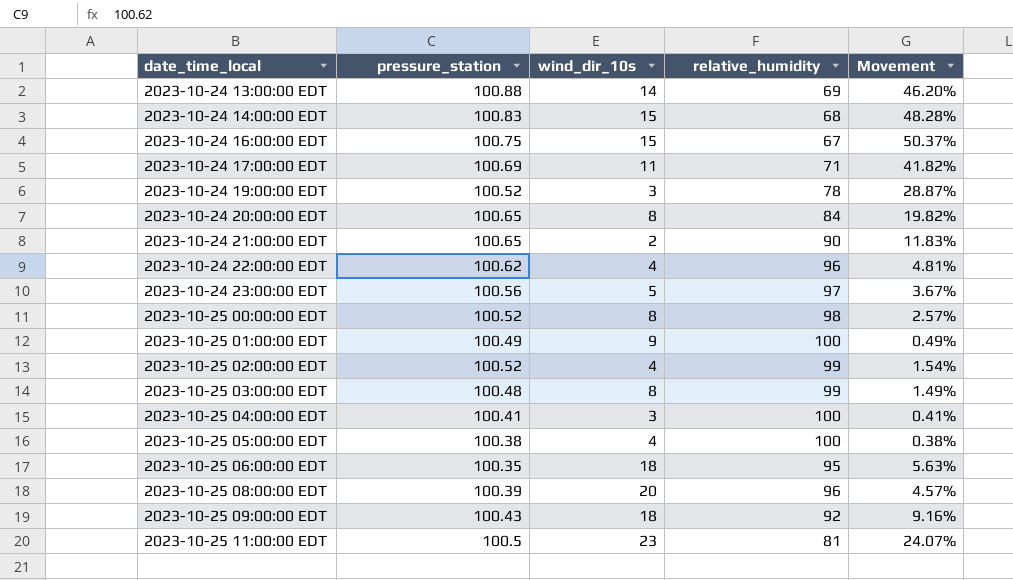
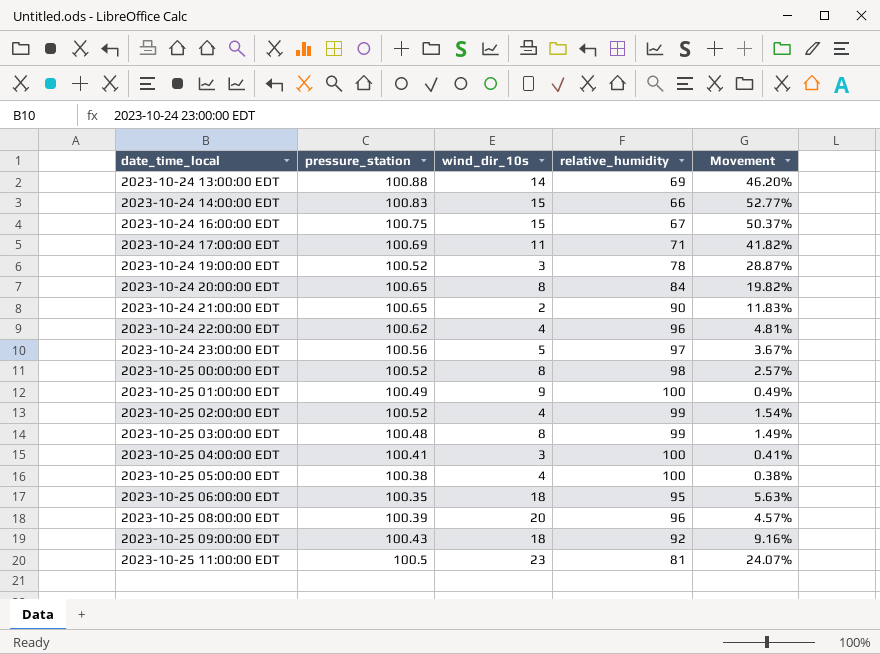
2023-10-24 14:00:00 EDT | relative_humidity: 68 -> 66
2023-10-24 14:00:00 EDT | Movement: 48.28% -> 52.77%

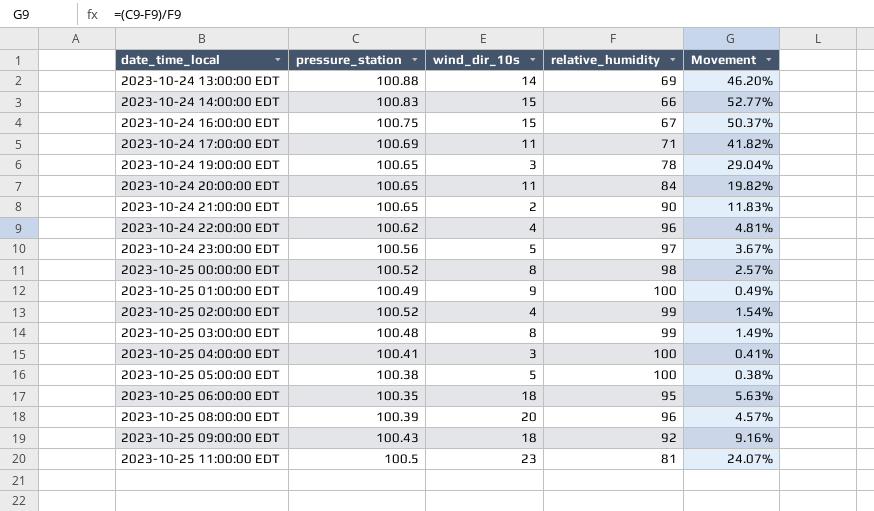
2023-10-24 19:00:00 EDT | pressure_station: 100.52 -> 100.65
2023-10-24 19:00:00 EDT | Movement: 28.87% -> 29.04%
2023-10-24 20:00:00 EDT | wind_dir_10s: 8 -> 11
2023-10-25 05:00:00 EDT | wind_dir_10s: 4 -> 5

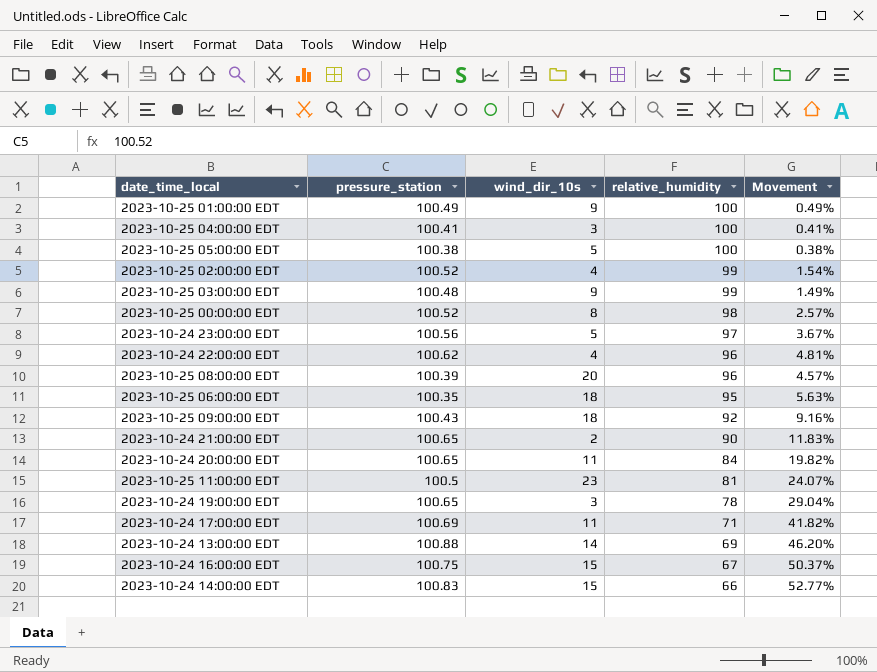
row order: date_time_local ascending -> relative_humidity descending
2023-10-25 03:00:00 EDT | wind_dir_10s: 8 -> 9

